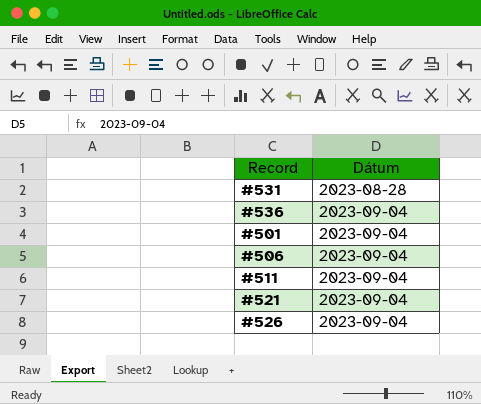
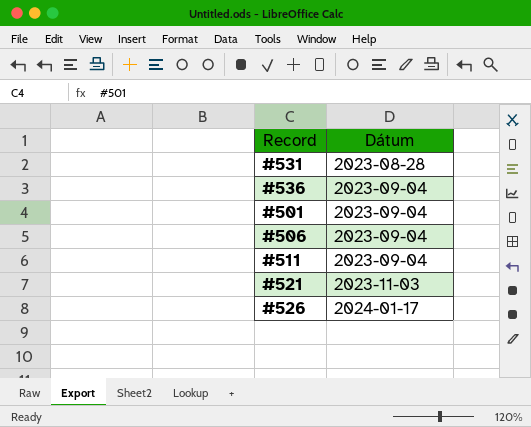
#521 | Dátum: 2023-09-04 -> 2023-11-03
#526 | Dátum: 2023-09-04 -> 2024-01-17

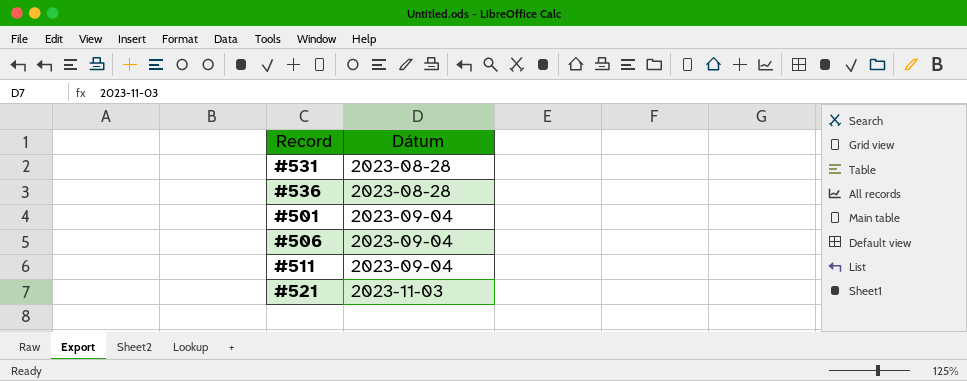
row #526: 2024-01-17 -> none
#536 | Dátum: 2023-09-04 -> 2023-08-28

